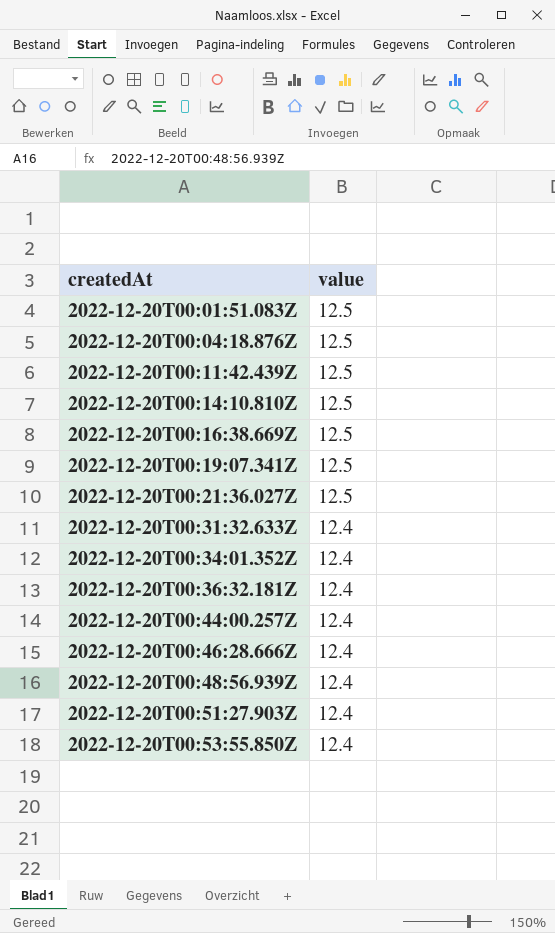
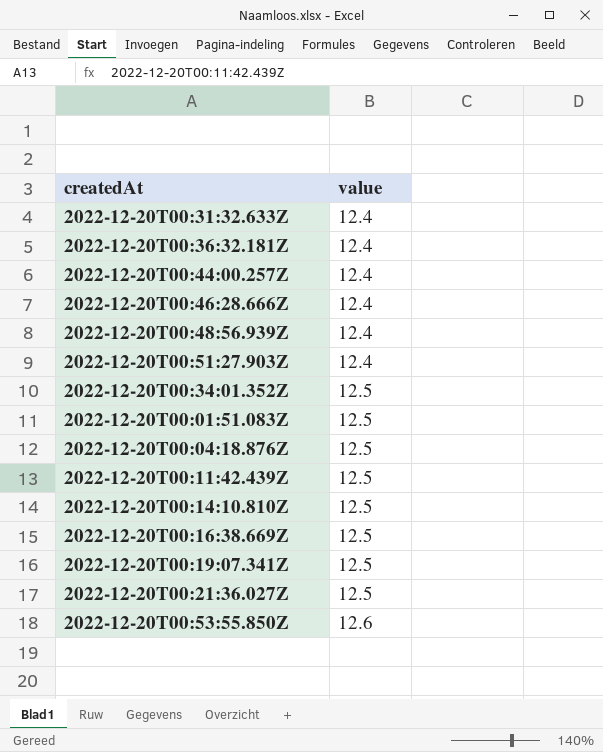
row order: createdAt ascending -> value ascending
2022-12-20T00:34:01.352Z | value: 12.4 -> 12.5
2022-12-20T00:53:55.850Z | value: 12.4 -> 12.6

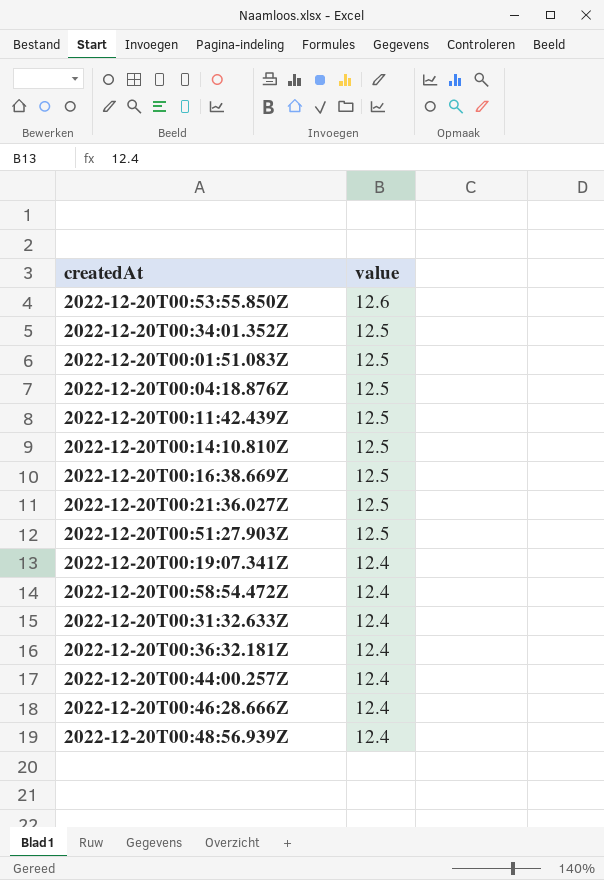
row order: value ascending -> value descending
2022-12-20T00:51:27.903Z | value: 12.4 -> 12.5
2022-12-20T00:19:07.341Z | value: 12.5 -> 12.4
row 2022-12-20T00:58:54.472Z: none -> 12.4

